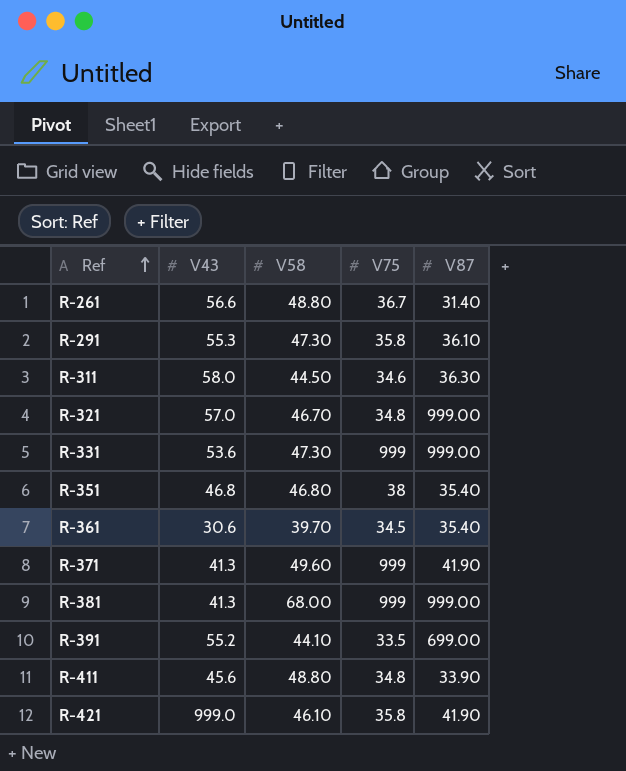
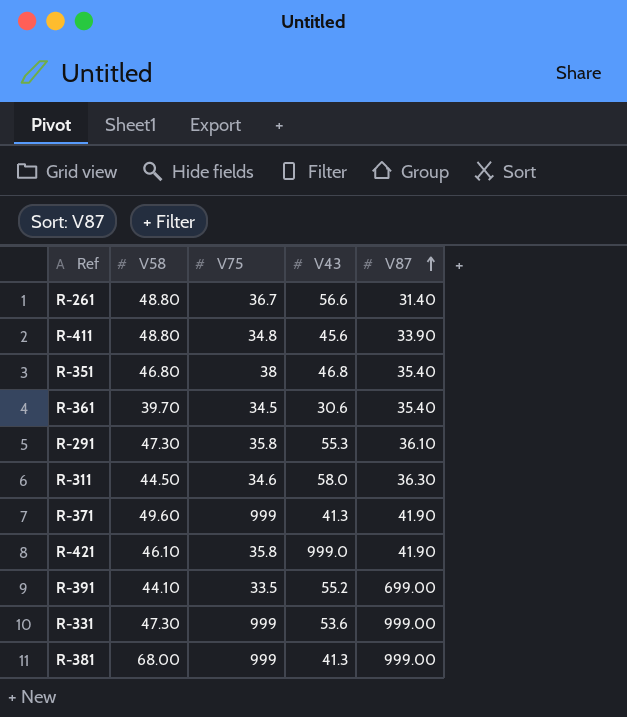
row order: Ref ascending -> V87 ascending
column V43 | position: 2 -> 4
row R-321: 57.0 | 46.70 | 34.8 | 999.00 -> none

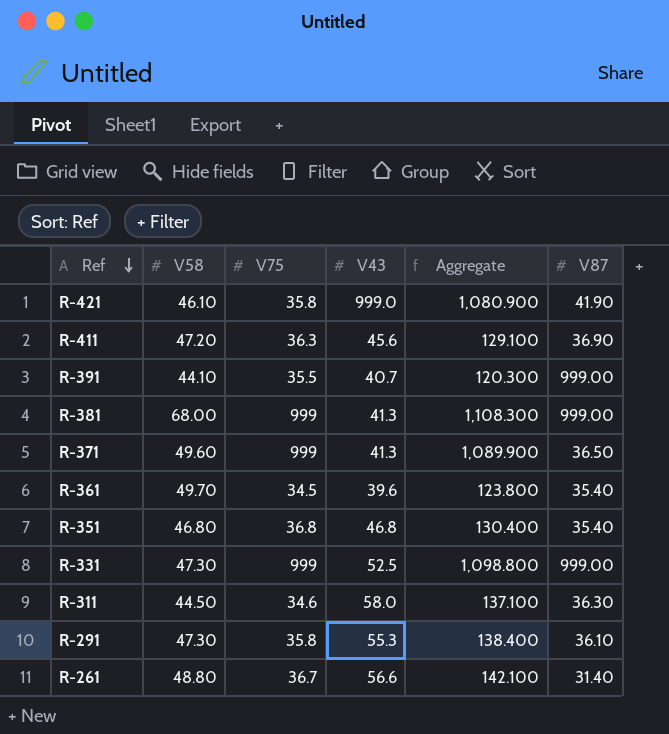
row order: V87 ascending -> Ref descending
column Aggregate | formula: none -> [V58] + [V75] + [V43]
R-411 | V58: 48.80 -> 47.20
R-411 | V75: 34.8 -> 36.3
R-411 | V87: 33.90 -> 36.90
R-391 | V75: 33.5 -> 35.5
R-391 | V43: 55.2 -> 40.7
R-391 | V87: 699.00 -> 999.00
R-371 | V87: 41.90 -> 36.50
R-361 | V58: 39.70 -> 49.70
R-361 | V43: 30.6 -> 39.6
R-351 | V75: 38 -> 36.8
R-331 | V43: 53.6 -> 52.5

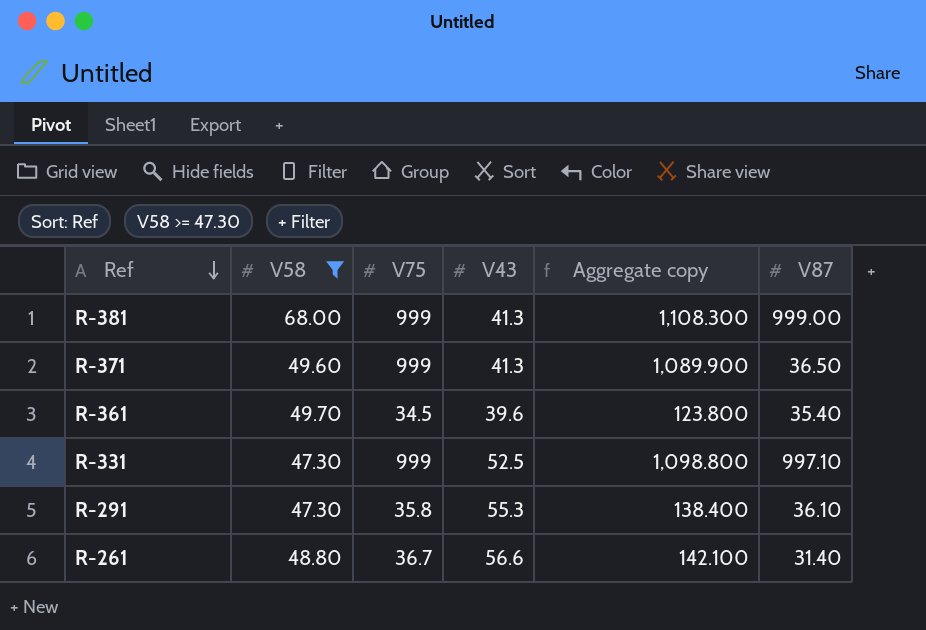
filter: none -> V58 >= 47.30
column name: Aggregate -> Aggregate copy
R-331 | V87: 999.00 -> 997.10

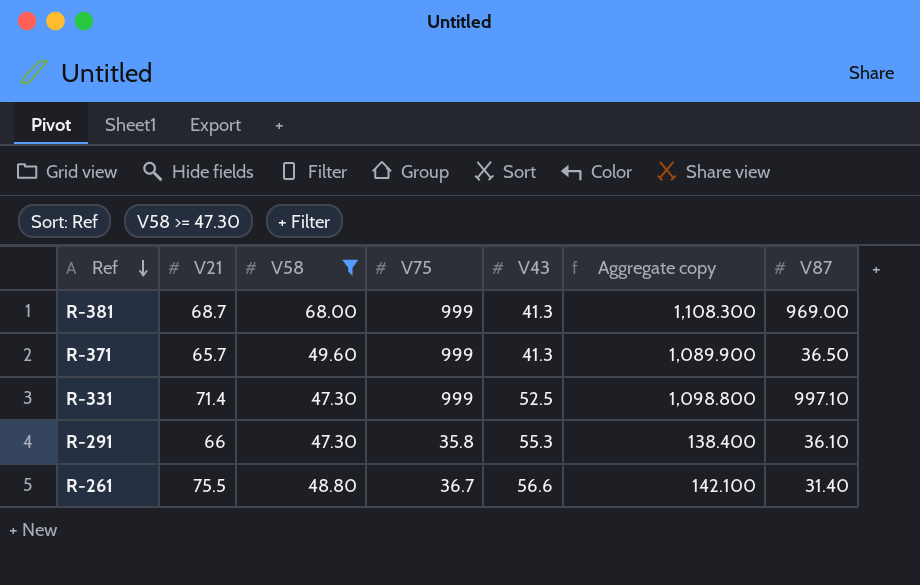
column V21 | position: none -> 2
row R-361: 49.70 | 34.5 | 39.6 | 123.800 | 35.40 -> none
R-381 | V87: 999.00 -> 969.00

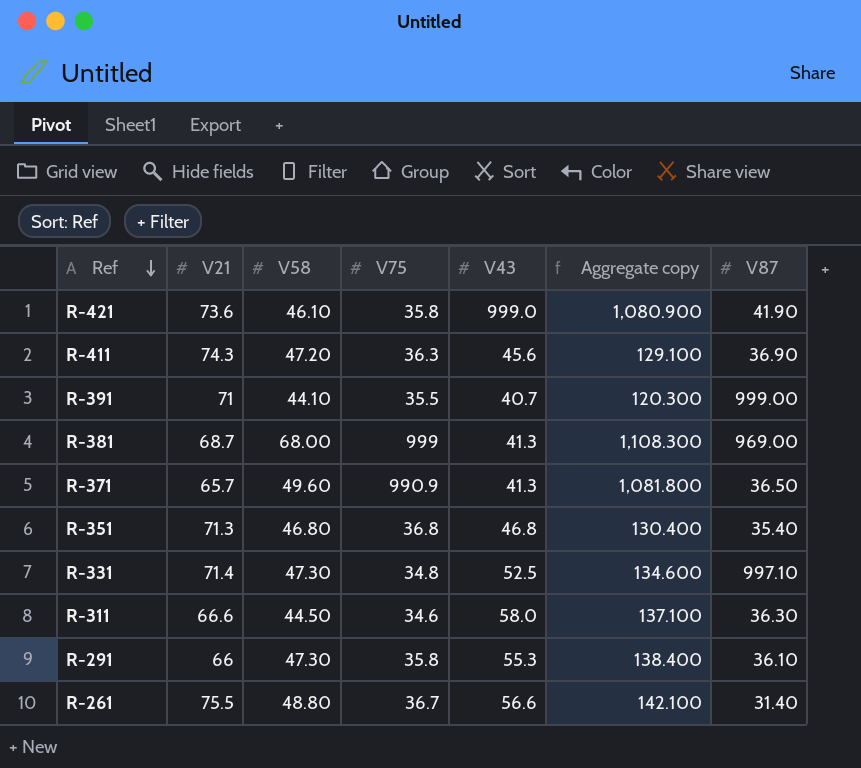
filter: V58 >= 47.30 -> none
R-371 | V75: 999 -> 990.9
R-371 | Aggregate copy: 1,089.900 -> 1,081.800
R-331 | V75: 999 -> 34.8
R-331 | Aggregate copy: 1,098.800 -> 134.600

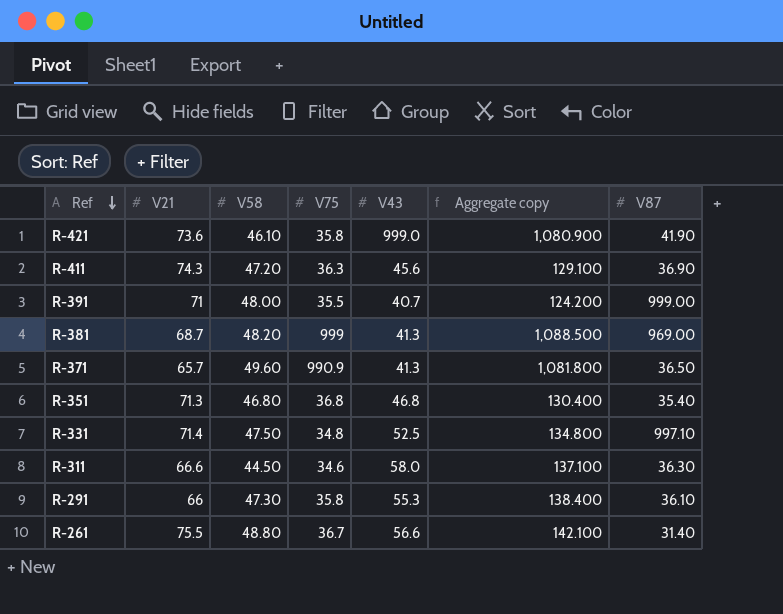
R-391 | V58: 44.10 -> 48.00
R-391 | Aggregate copy: 120.300 -> 124.200
R-381 | V58: 68.00 -> 48.20
R-381 | Aggregate copy: 1,108.300 -> 1,088.500
R-331 | V58: 47.30 -> 47.50
R-331 | Aggregate copy: 134.600 -> 134.800

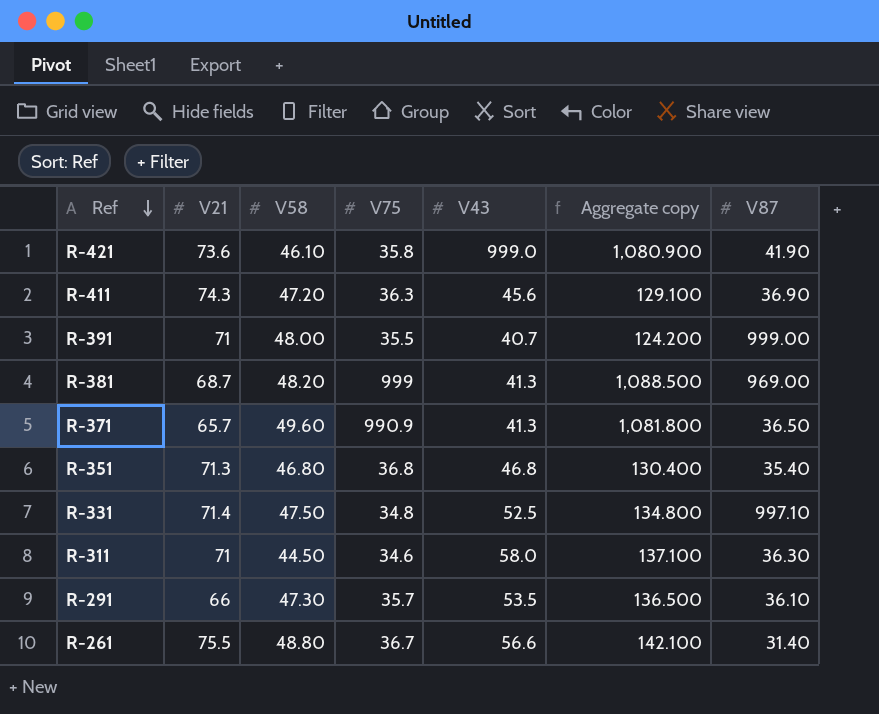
R-311 | V21: 66.6 -> 71
R-291 | V75: 35.8 -> 35.7
R-291 | V43: 55.3 -> 53.5
R-291 | Aggregate copy: 138.400 -> 136.500

